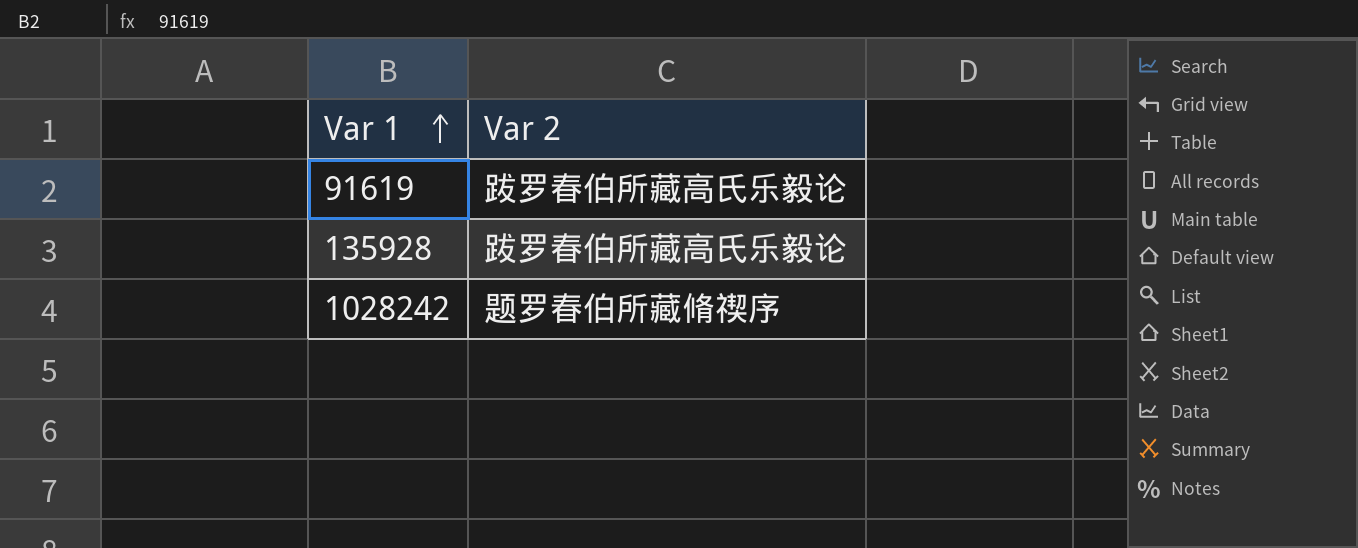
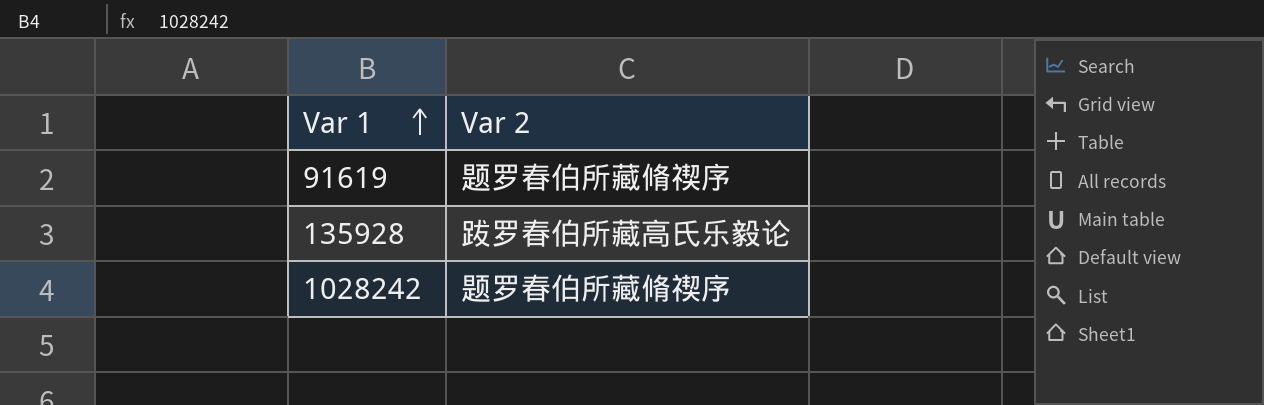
91619 | Var 2: 跋罗春伯所藏高氏乐毅论 -> 题罗春伯所藏脩禊序

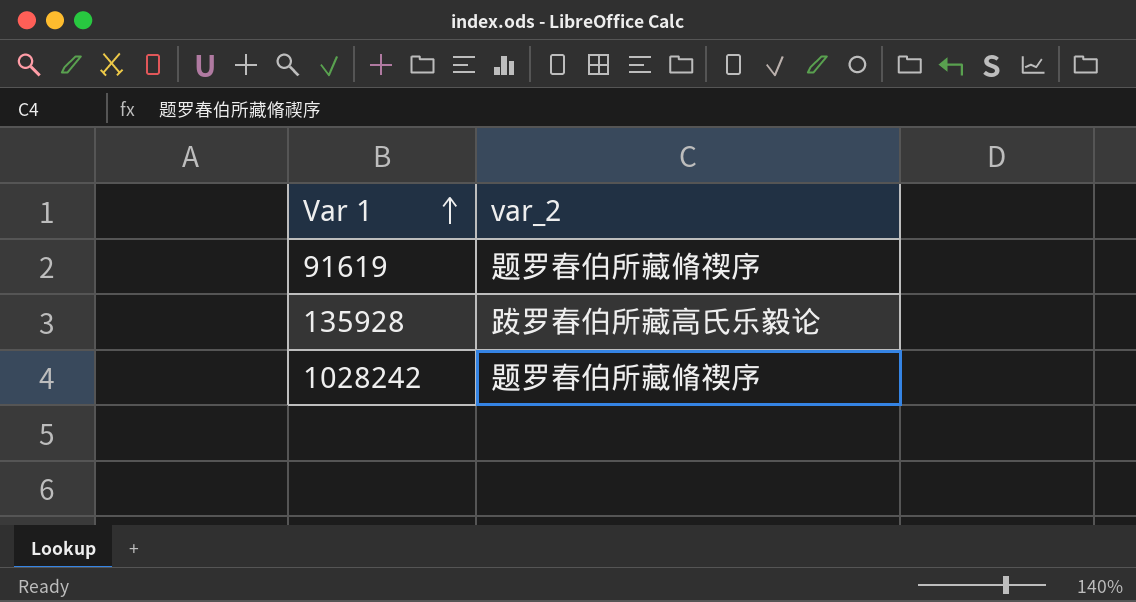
column name: Var 2 -> var_2

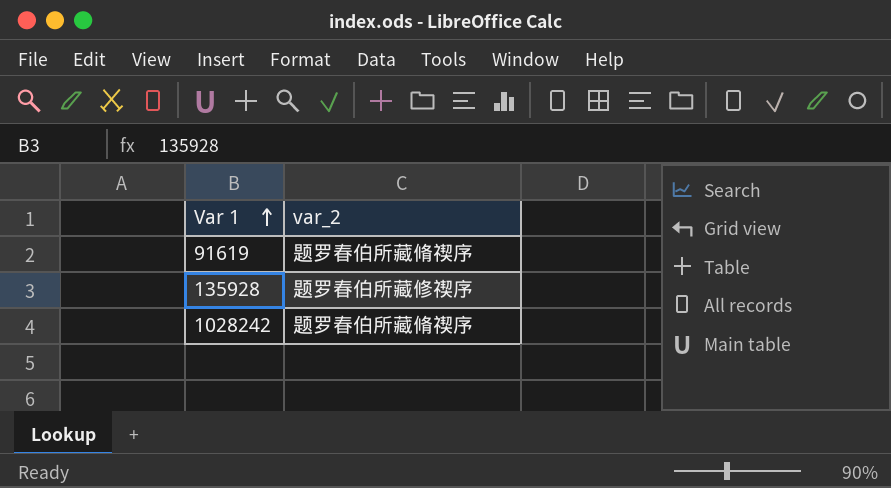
135928 | var_2: 跋罗春伯所藏高氏乐毅论 -> 题罗春伯所藏修禊序

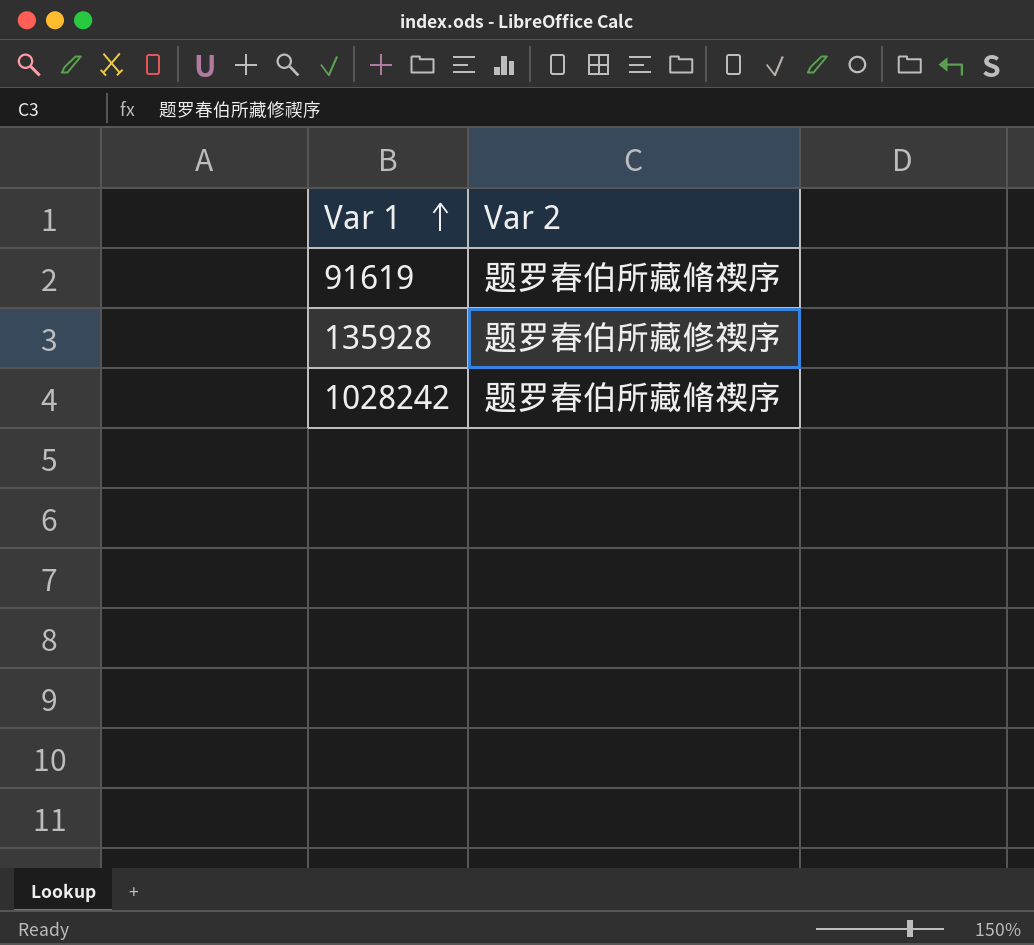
column name: var_2 -> Var 2

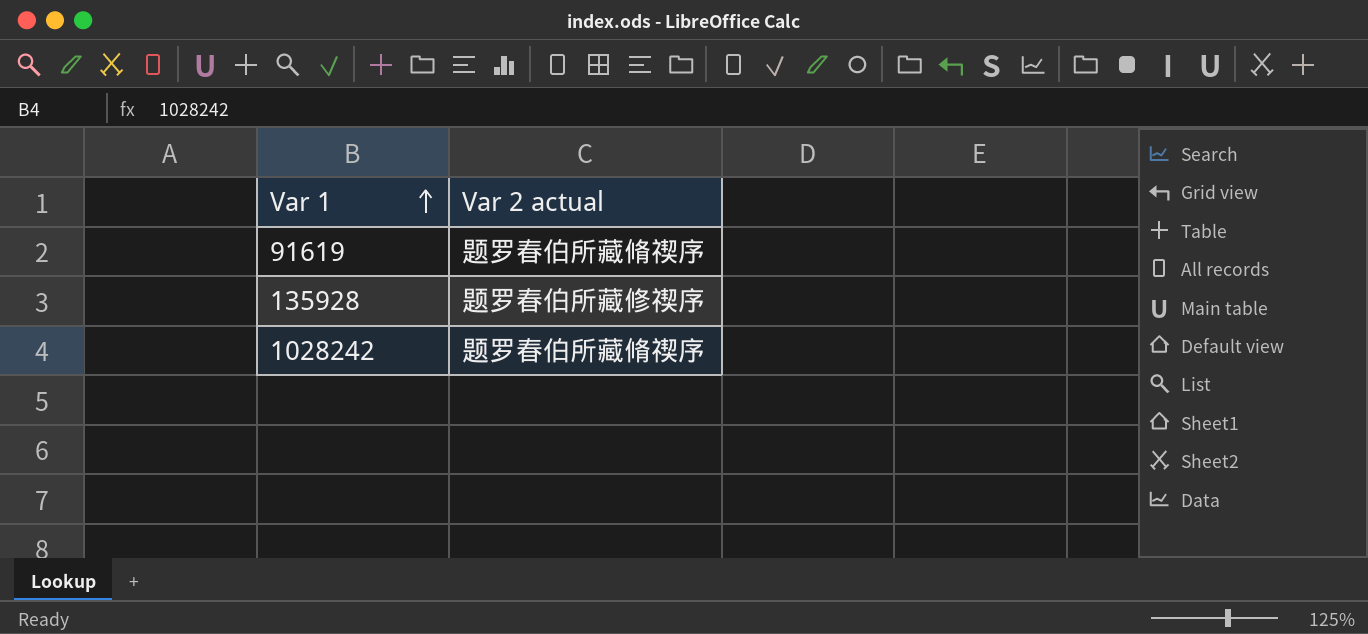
column name: Var 2 -> Var 2 actual

